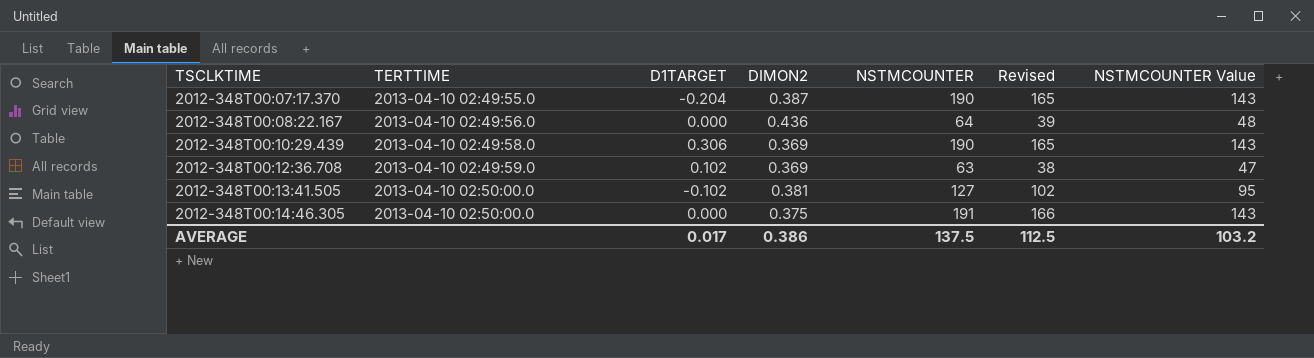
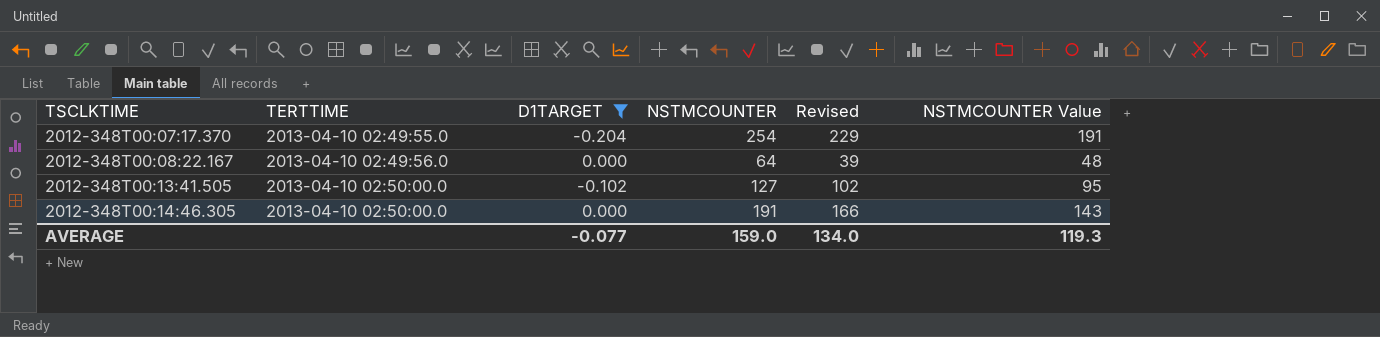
filter: none -> D1TARGET <= 0.000
column DIMON2 | position: 4 -> none
2012-348T00:07:17.370 | NSTMCOUNTER: 190 -> 254
2012-348T00:07:17.370 | Revised: 165 -> 229
2012-348T00:07:17.370 | NSTMCOUNTER Value: 143 -> 191
AVERAGE | D1TARGET: 0.017 -> -0.077
AVERAGE | NSTMCOUNTER: 137.5 -> 159.0
AVERAGE | Revised: 112.5 -> 134.0
AVERAGE | NSTMCOUNTER Value: 103.2 -> 119.3

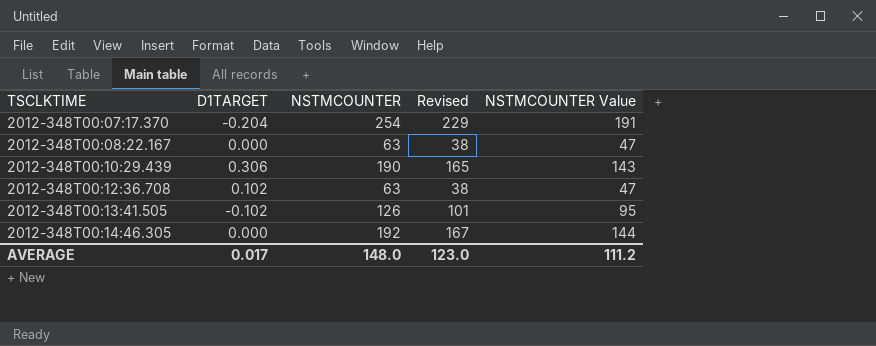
filter: D1TARGET <= 0.000 -> none
column TERTTIME | position: 2 -> none
2012-348T00:08:22.167 | NSTMCOUNTER: 64 -> 63
2012-348T00:08:22.167 | Revised: 39 -> 38
2012-348T00:08:22.167 | NSTMCOUNTER Value: 48 -> 47
2012-348T00:13:41.505 | NSTMCOUNTER: 127 -> 126
2012-348T00:13:41.505 | Revised: 102 -> 101
2012-348T00:14:46.305 | NSTMCOUNTER: 191 -> 192
2012-348T00:14:46.305 | Revised: 166 -> 167
2012-348T00:14:46.305 | NSTMCOUNTER Value: 143 -> 144
AVERAGE | D1TARGET: -0.077 -> 0.017
AVERAGE | NSTMCOUNTER: 159.0 -> 148.0
AVERAGE | Revised: 134.0 -> 123.0
AVERAGE | NSTMCOUNTER Value: 119.3 -> 111.2

